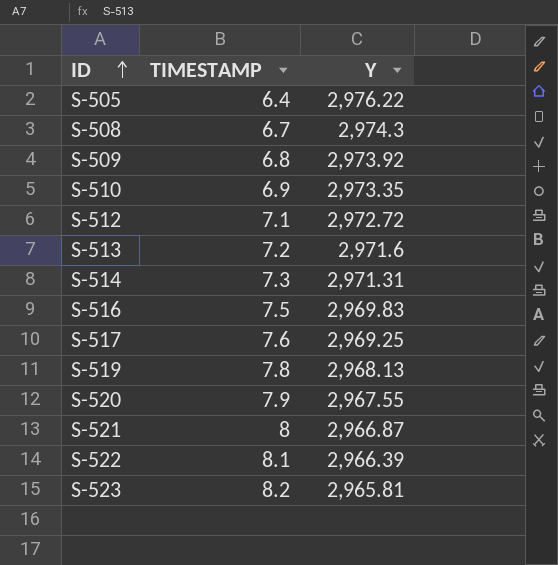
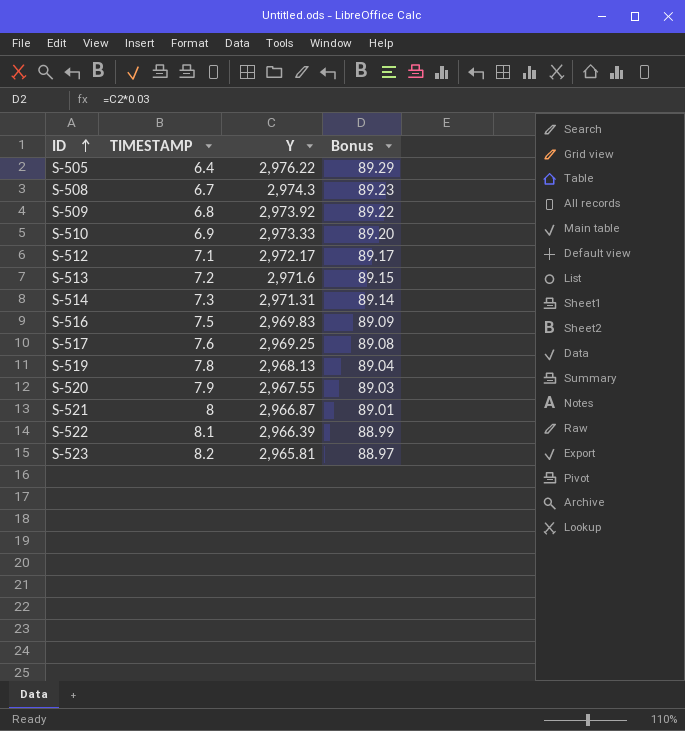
column Bonus | formula: none -> [Y] * 0.03
S-510 | Y: 2,973.35 -> 2,973.33
S-512 | Y: 2,972.72 -> 2,972.17

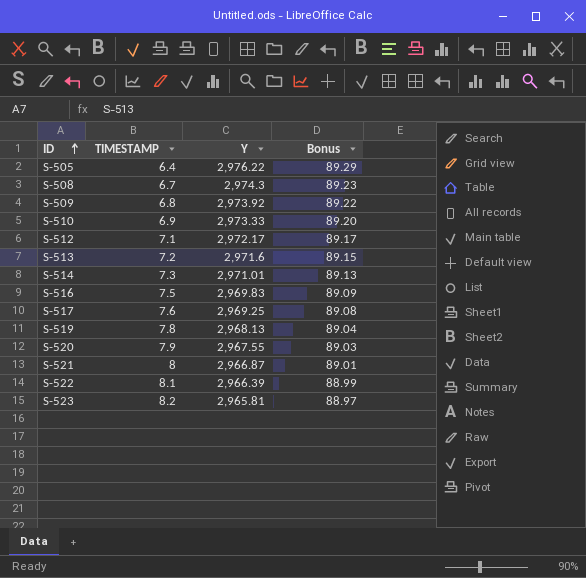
S-514 | Y: 2,971.31 -> 2,971.01
S-514 | Bonus: 89.14 -> 89.13

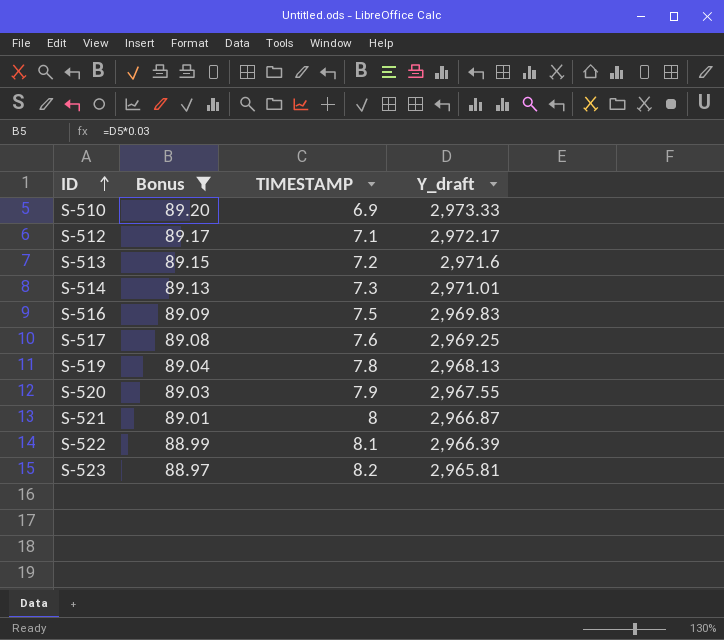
filter: none -> Bonus <= 89.20
column Bonus | position: 4 -> 2
column name: Y -> Y_draft

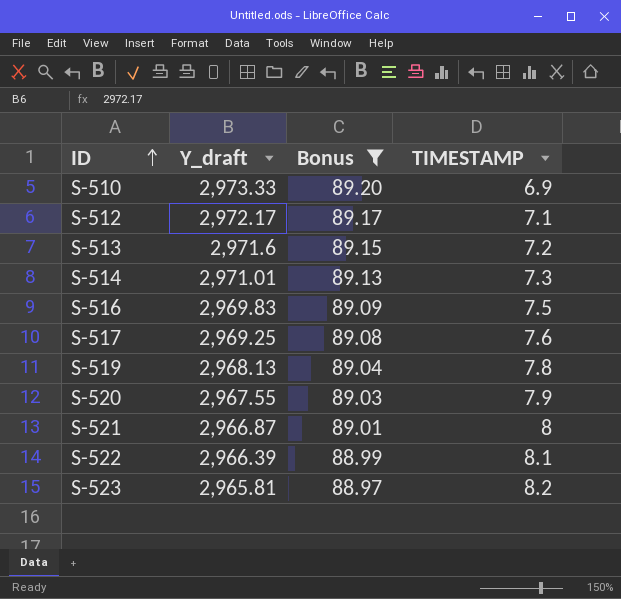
column Y_draft | position: 4 -> 2

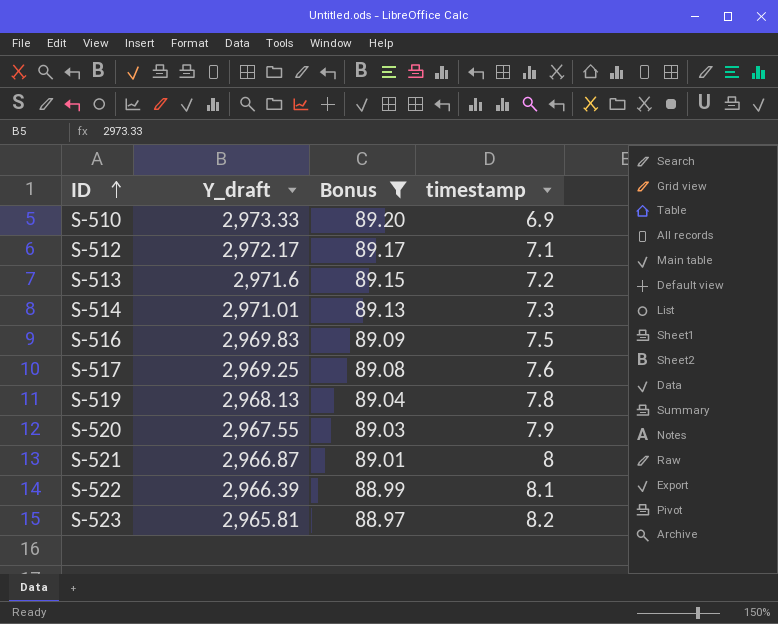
column name: TIMESTAMP -> timestamp

